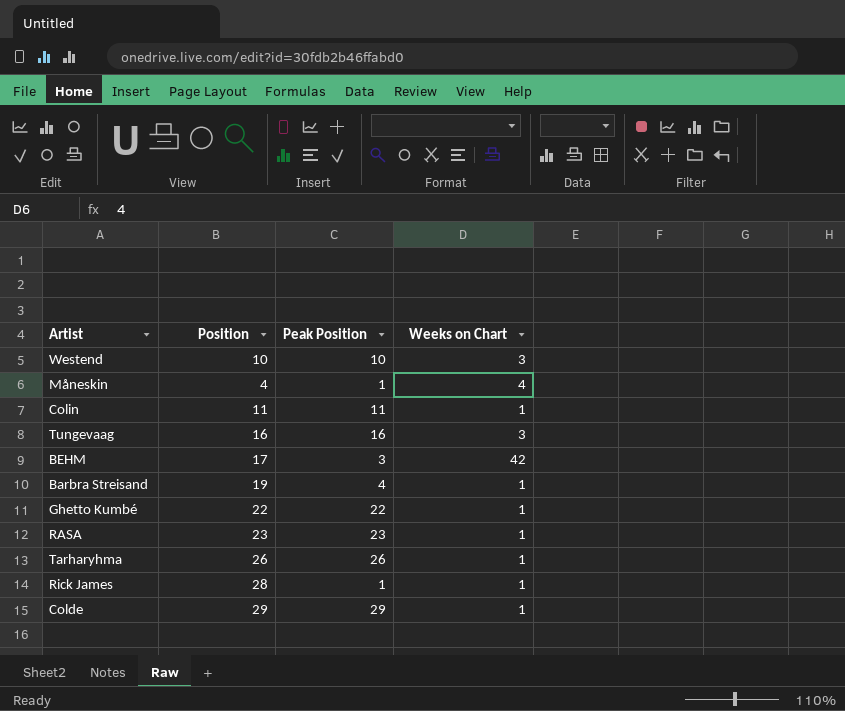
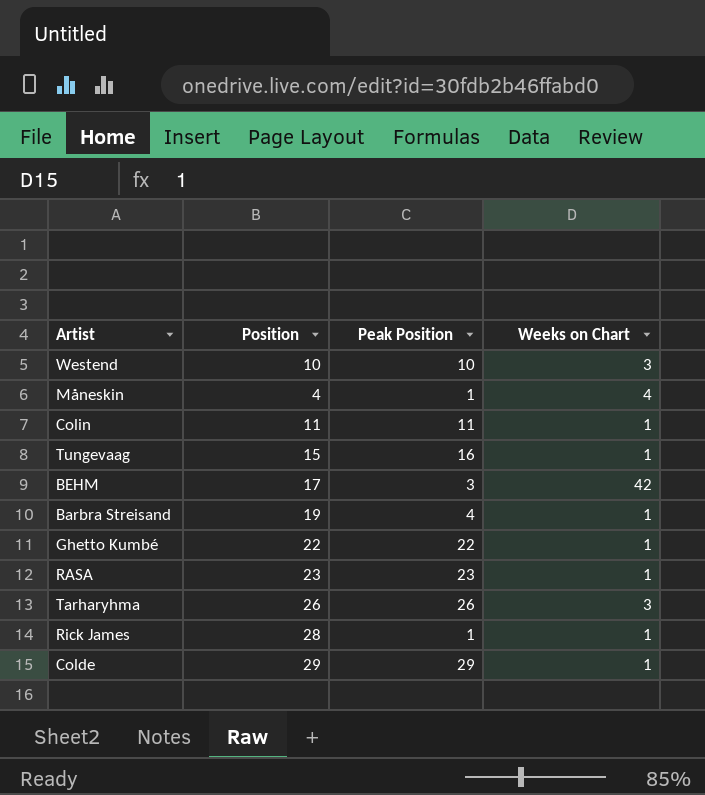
Tungevaag | Position: 16 -> 15
Tungevaag | Weeks on Chart: 3 -> 1
Tarharyhma | Weeks on Chart: 1 -> 3

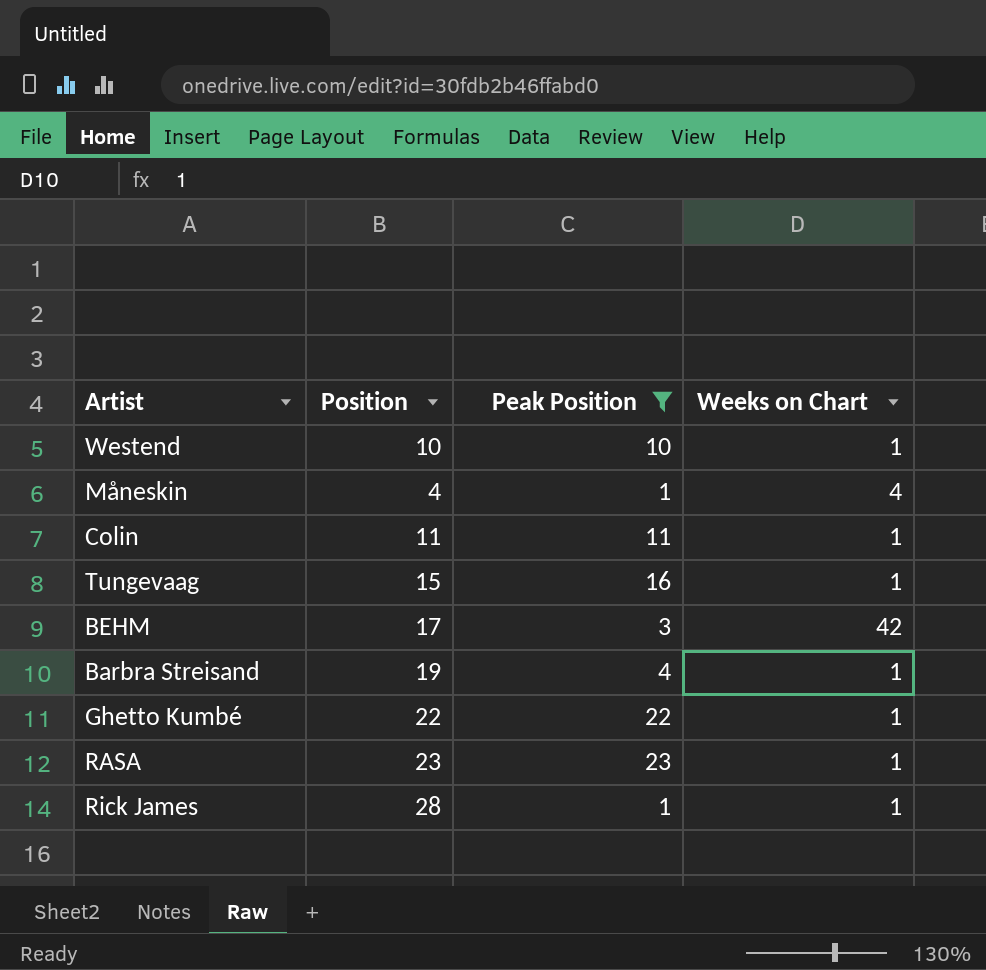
filter: none -> Peak Position <= 23
Westend | Weeks on Chart: 3 -> 1

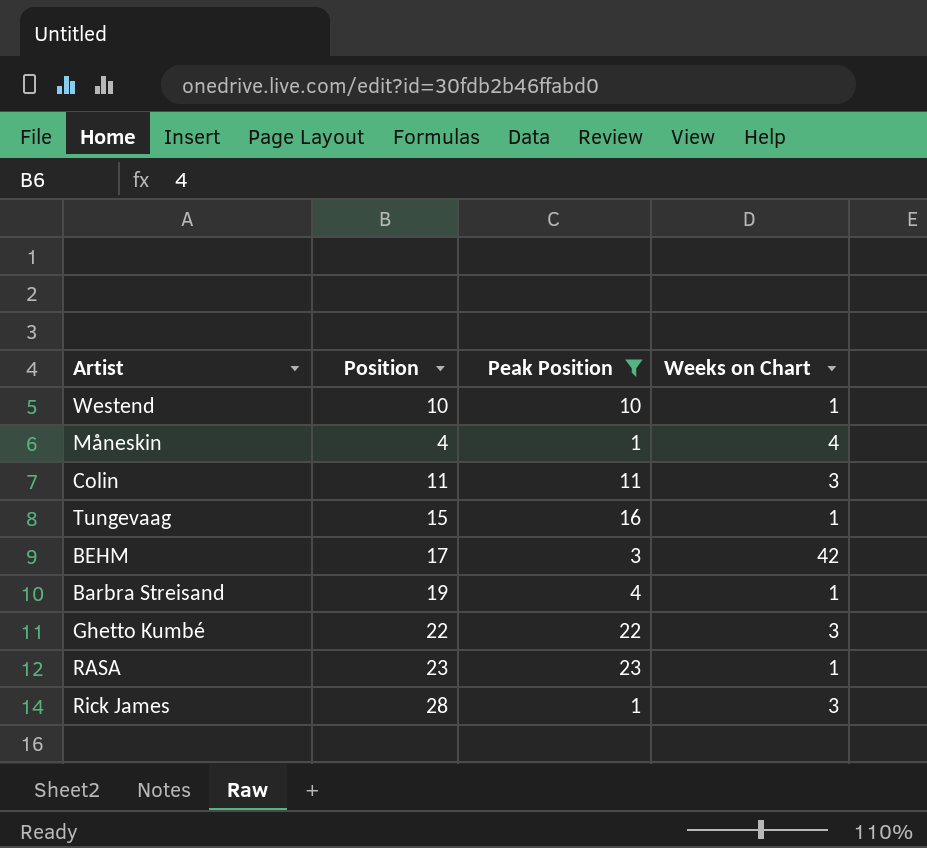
Colin | Weeks on Chart: 1 -> 3
Ghetto Kumbé | Weeks on Chart: 1 -> 3
Rick James | Weeks on Chart: 1 -> 3

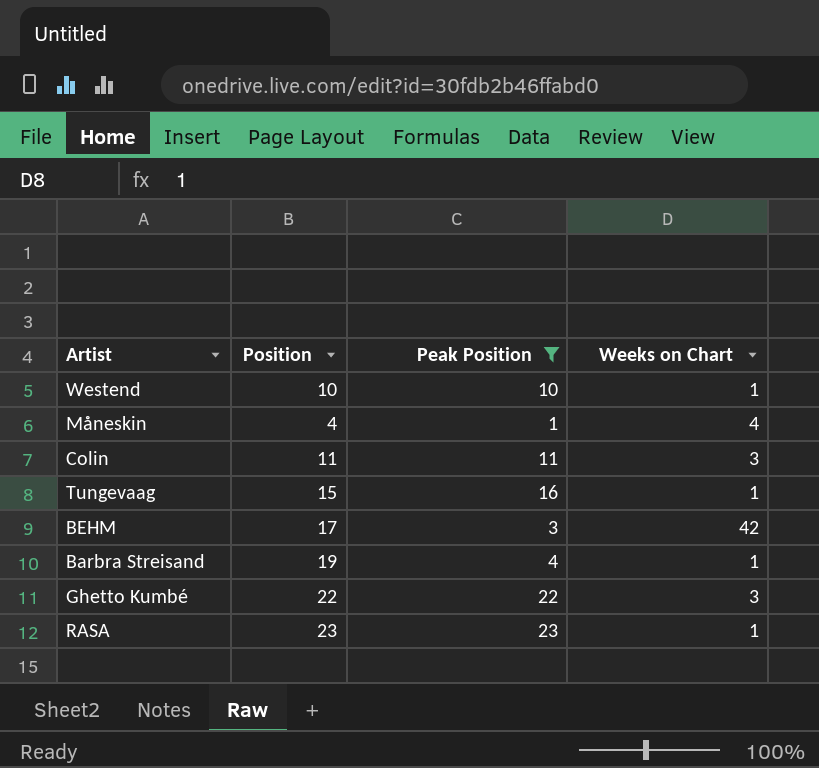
row Rick James: 28 | 1 | 3 -> none

